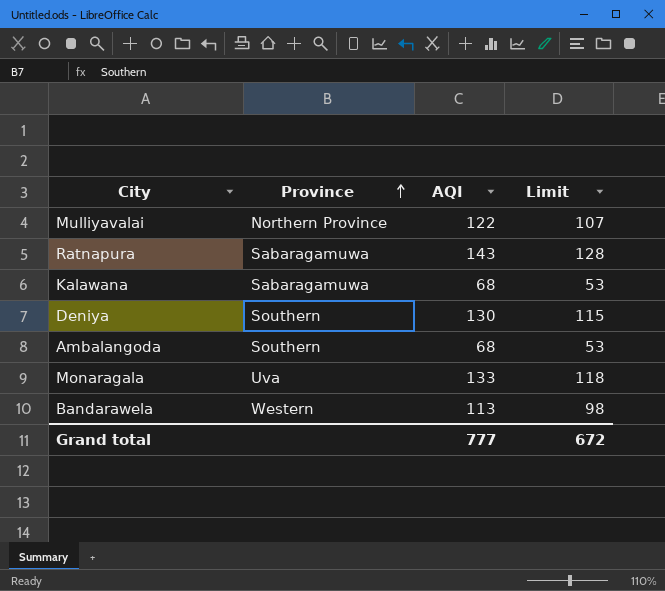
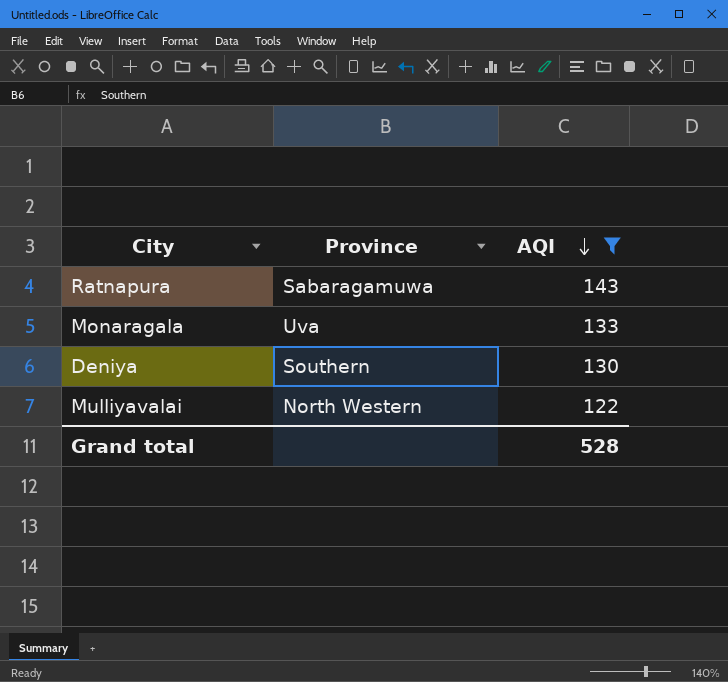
filter: none -> AQI >= 122
row order: Province ascending -> AQI descending
column Limit | formula: [AQI] - 15 -> none
Mulliyavalai | Province: Northern Province -> North Western
Grand total | AQI: 777 -> 528

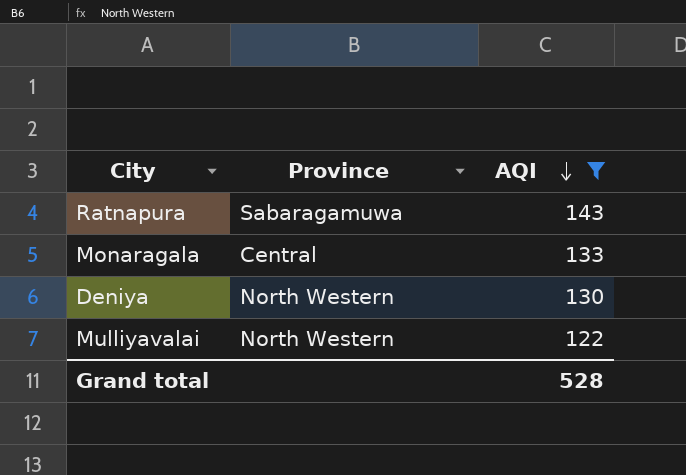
Monaragala | Province: Uva -> Central
Deniya | Province: Southern -> North Western

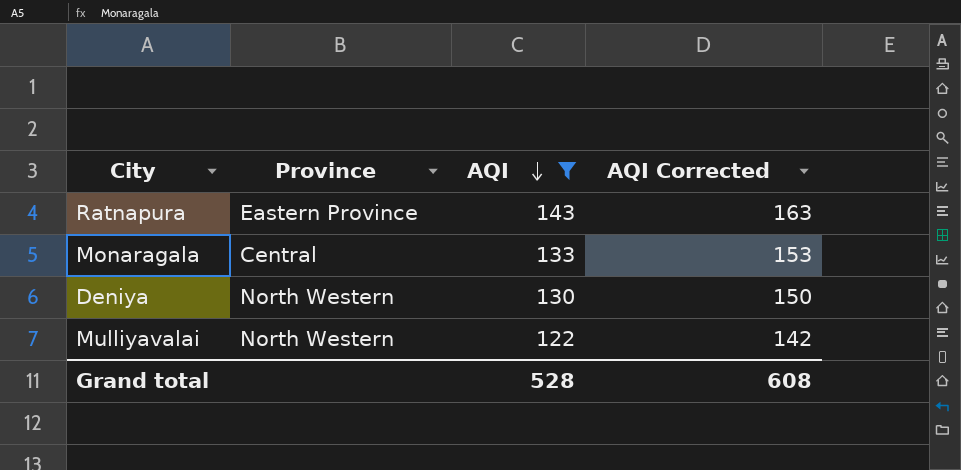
column AQI Corrected | formula: none -> [AQI] + 20
Ratnapura | Province: Sabaragamuwa -> Eastern Province

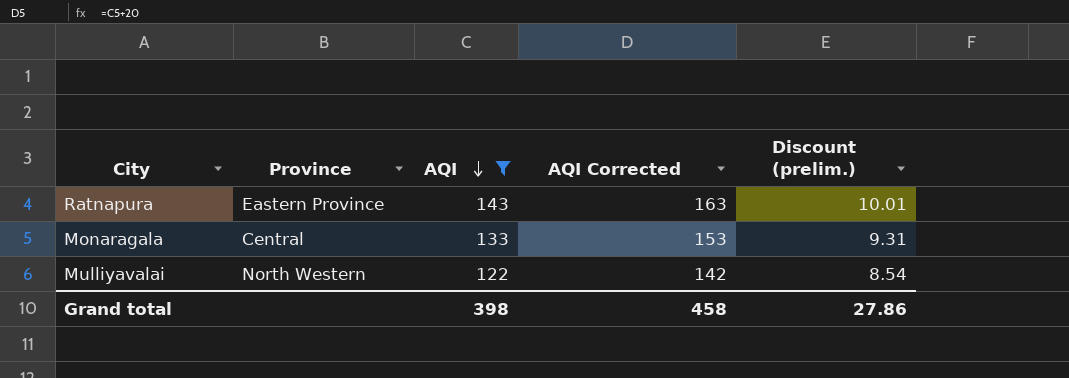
column Discount (prelim.) | formula: none -> [AQI] * 0.07
row Deniya: North Western | 130 | 150 -> none
Grand total | AQI: 528 -> 398
Grand total | AQI Corrected: 608 -> 458

